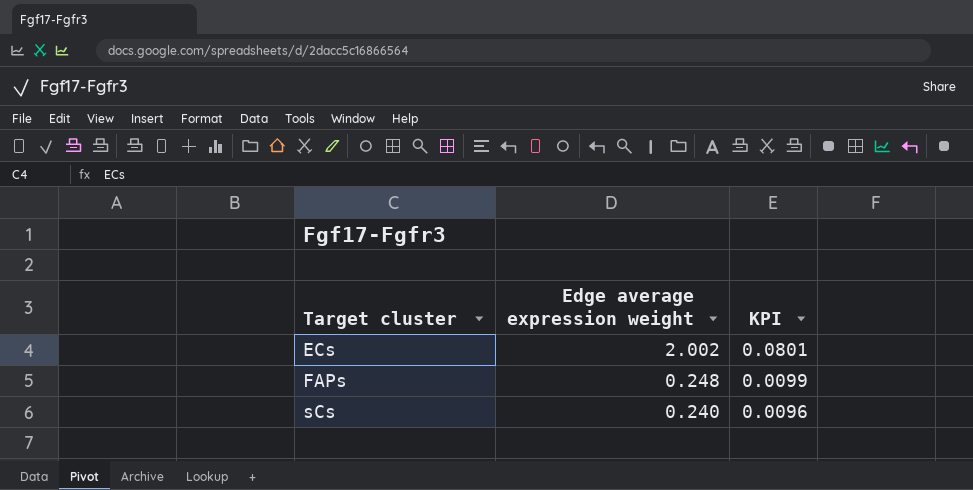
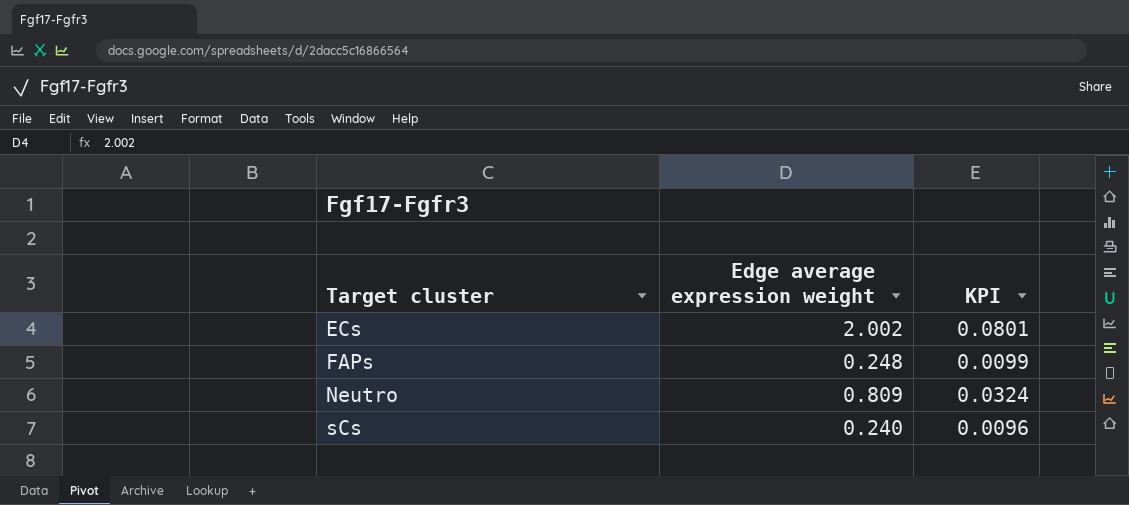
row Neutro: none -> 0.809 | 0.0324

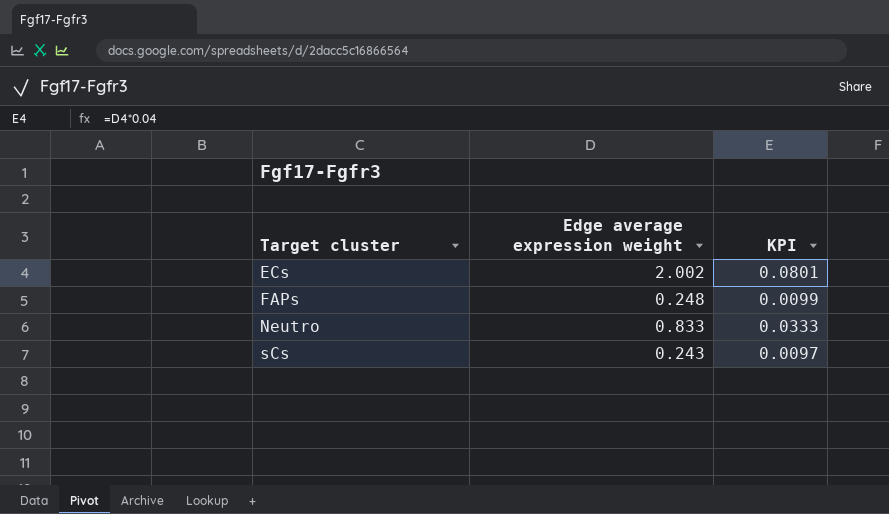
Neutro | Edge average expression weight: 0.809 -> 0.833
Neutro | KPI: 0.0324 -> 0.0333
sCs | Edge average expression weight: 0.240 -> 0.243
sCs | KPI: 0.0096 -> 0.0097

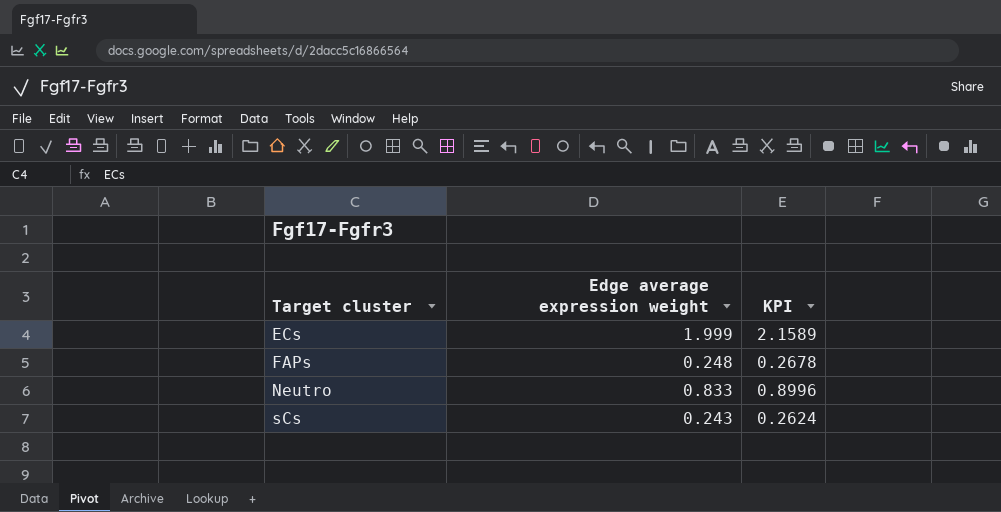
column KPI | formula: [Edge average expression weight] * 0.04 -> [Edge average expression weight] * 1.08
ECs | Edge average expression weight: 2.002 -> 1.999

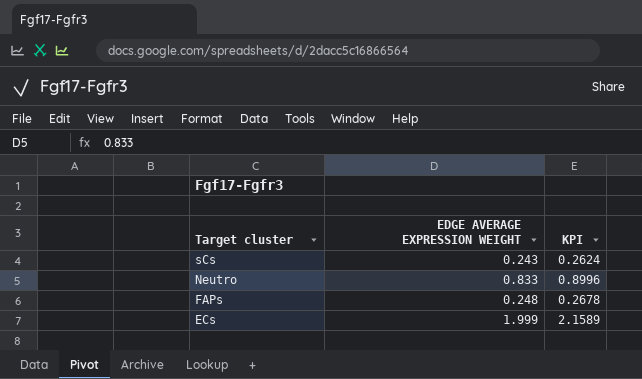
row order: Target cluster ascending -> Target cluster descending
column name: Edge average expression weight -> EDGE AVERAGE EXPRESSION WEIGHT

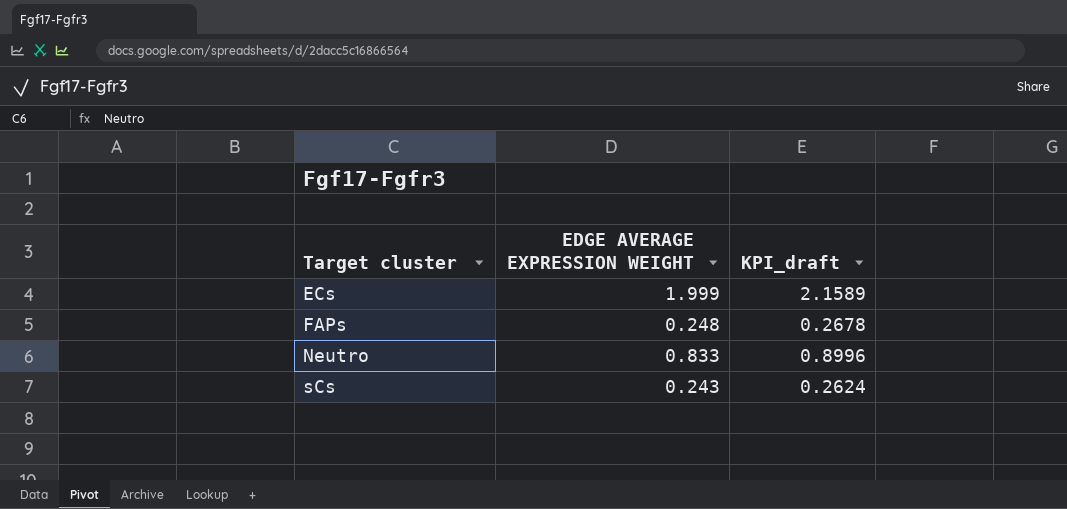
row order: Target cluster descending -> Target cluster ascending
column name: KPI -> KPI_draft

